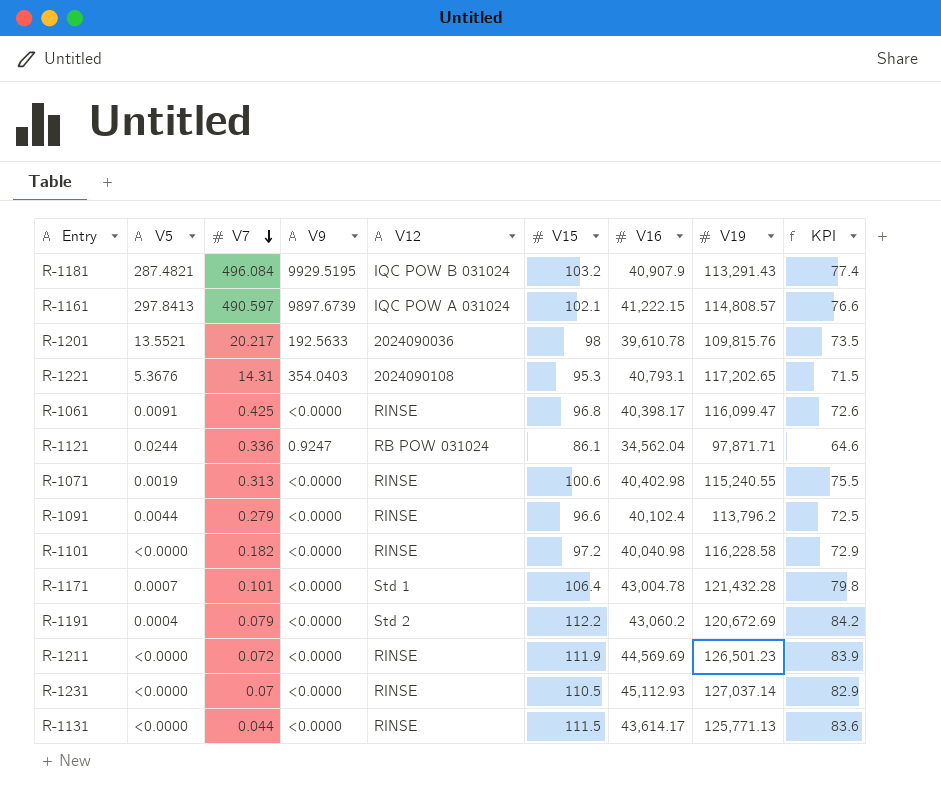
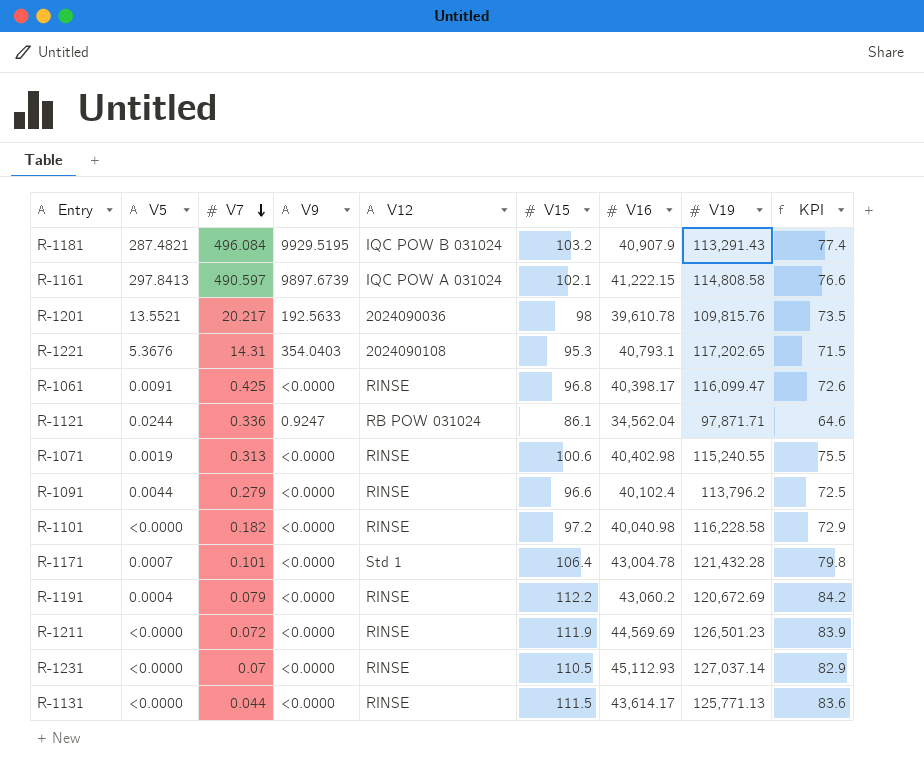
R-1161 | V19: 114,808.57 -> 114,808.58
R-1191 | V12: Std 2 -> RINSE

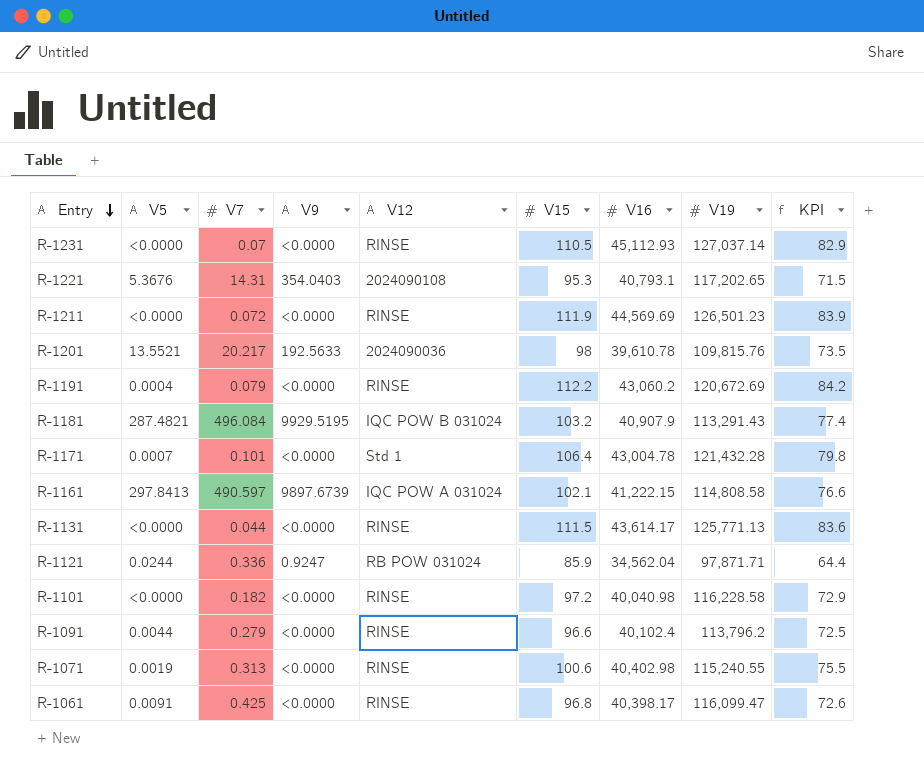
row order: V7 descending -> Entry descending
R-1121 | V15: 86.1 -> 85.9
R-1121 | KPI: 64.6 -> 64.4

